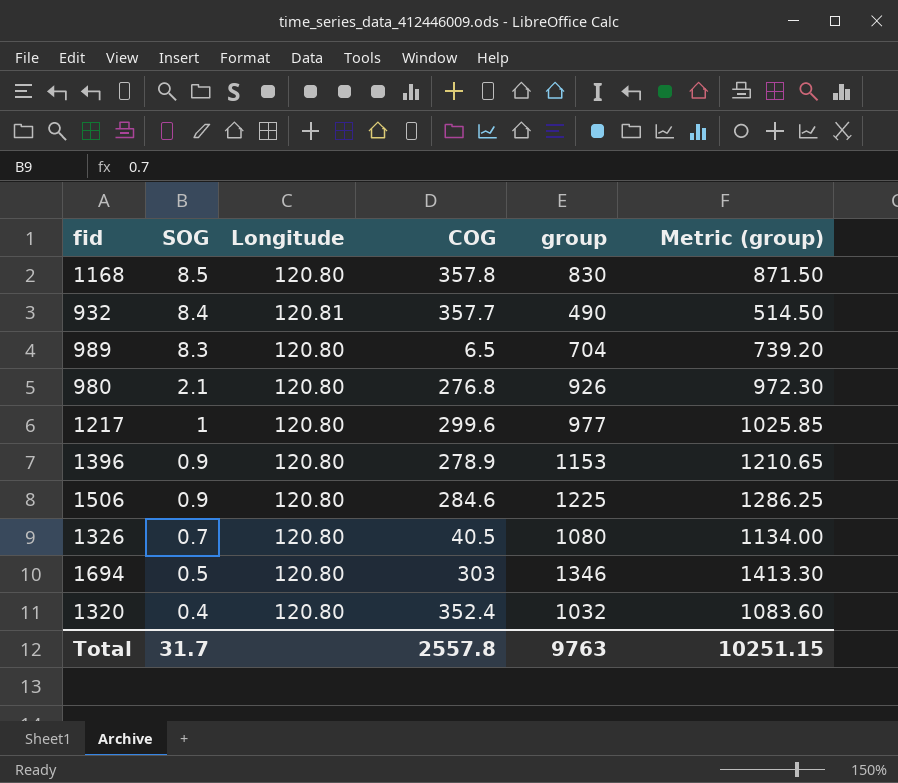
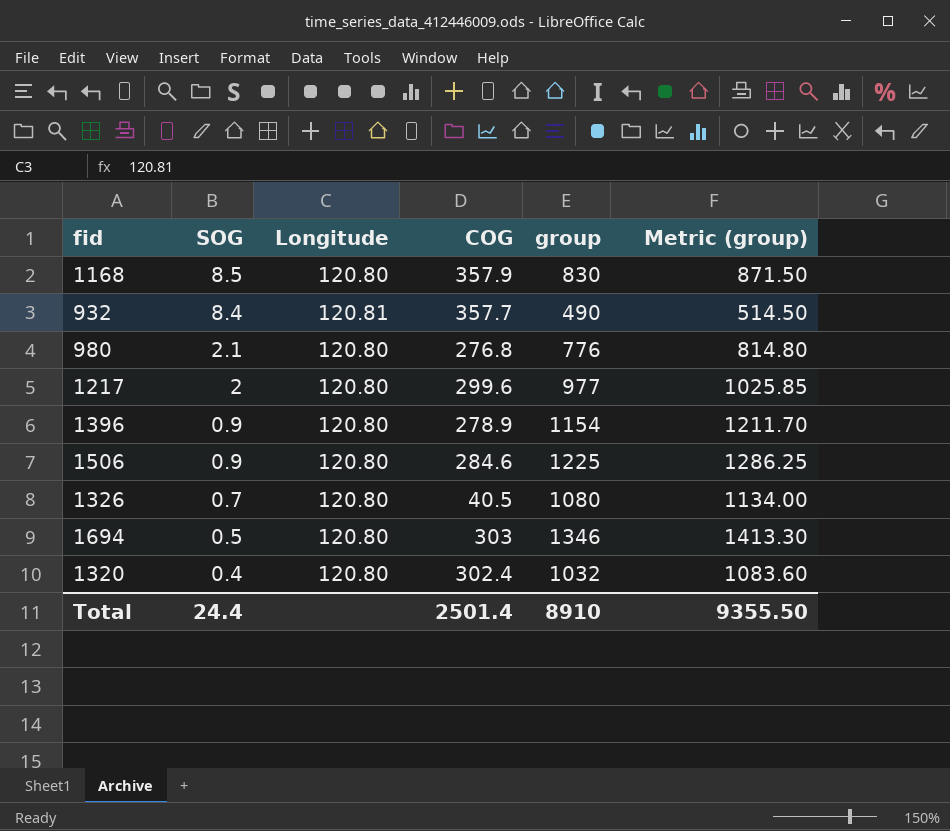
row 989: 8.3 | 120.80 | 6.5 | 704 | 739.20 -> none
1168 | COG: 357.8 -> 357.9
980 | group: 926 -> 776
980 | Metric (group): 972.30 -> 814.80
1217 | SOG: 1 -> 2
1396 | group: 1153 -> 1154
1396 | Metric (group): 1210.65 -> 1211.70
1320 | COG: 352.4 -> 302.4
Total | SOG: 31.7 -> 24.4
Total | COG: 2557.8 -> 2501.4
Total | group: 9763 -> 8910
Total | Metric (group): 10251.15 -> 9355.50

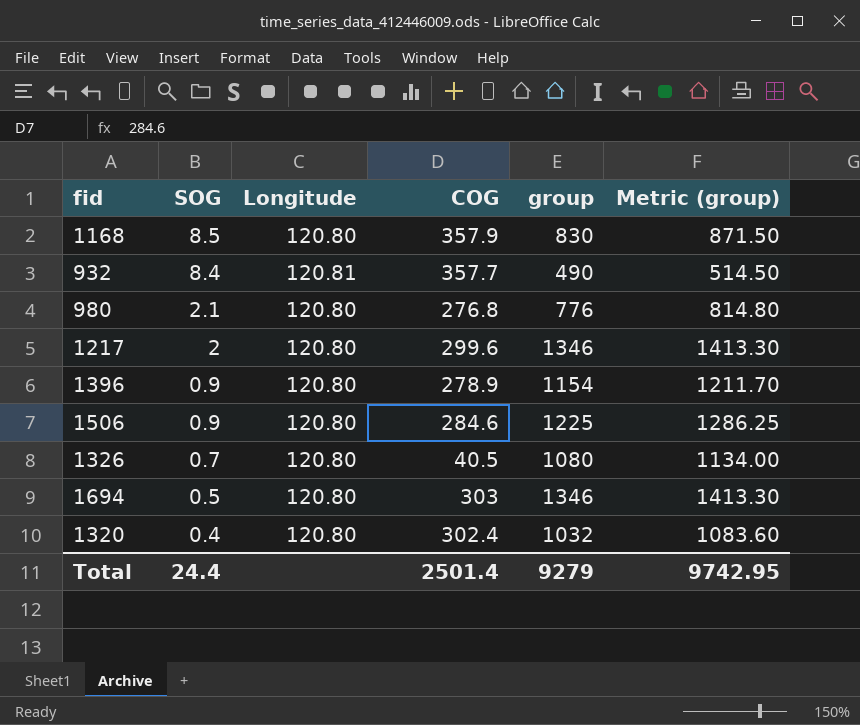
1217 | group: 977 -> 1346
1217 | Metric (group): 1025.85 -> 1413.30
Total | group: 8910 -> 9279
Total | Metric (group): 9355.50 -> 9742.95

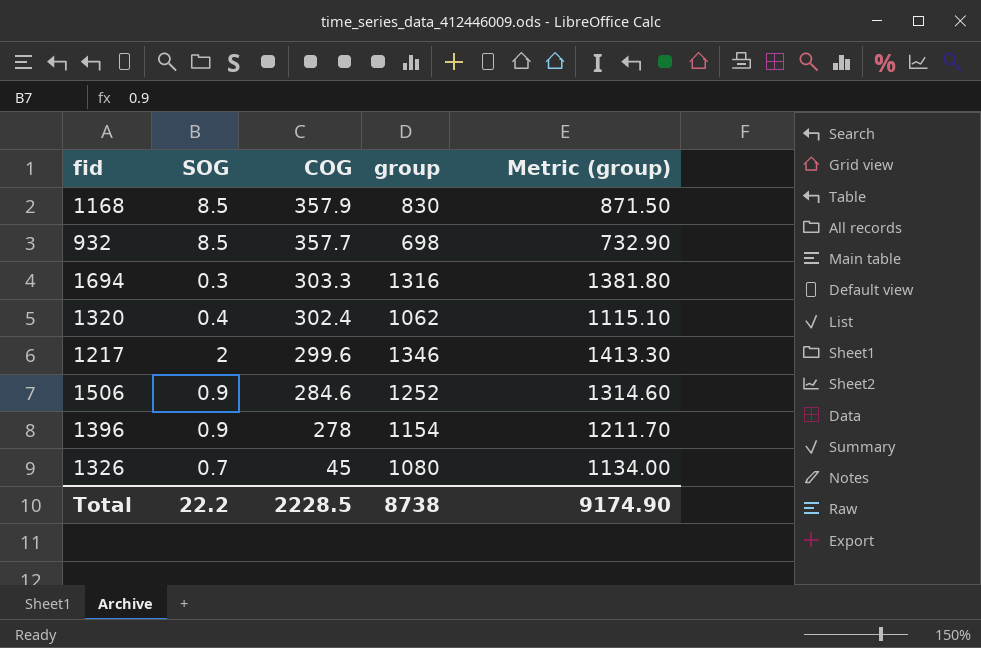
row order: SOG descending -> COG descending
column Longitude | position: 3 -> none
row 980: 2.1 | 120.80 | 276.8 | 776 | 814.80 -> none
932 | SOG: 8.4 -> 8.5
932 | group: 490 -> 698
932 | Metric (group): 514.50 -> 732.90
1694 | SOG: 0.5 -> 0.3
1694 | COG: 303 -> 303.3
1694 | group: 1346 -> 1316
1694 | Metric (group): 1413.30 -> 1381.80
1320 | group: 1032 -> 1062
1320 | Metric (group): 1083.60 -> 1115.10
1506 | group: 1225 -> 1252
1506 | Metric (group): 1286.25 -> 1314.60
1396 | COG: 278.9 -> 278
1326 | COG: 40.5 -> 45
Total | SOG: 24.4 -> 22.2
Total | COG: 2501.4 -> 2228.5
Total | group: 9279 -> 8738
Total | Metric (group): 9742.95 -> 9174.90

